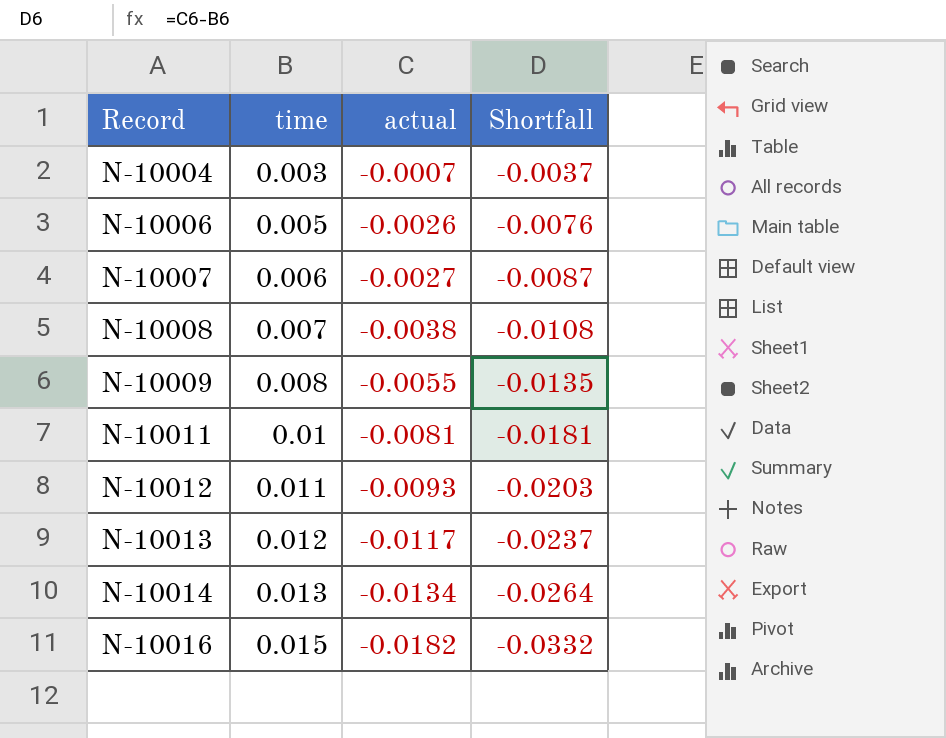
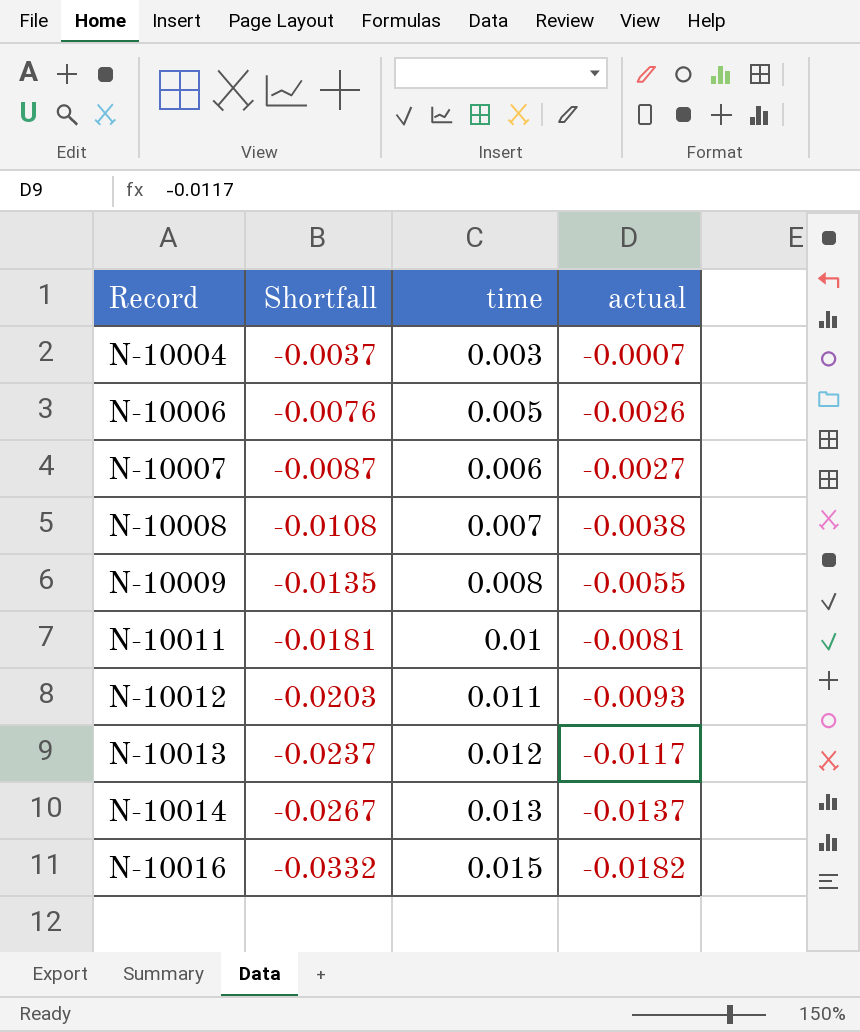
column Shortfall | position: 4 -> 2
N-10014 | Shortfall: -0.0264 -> -0.0267
N-10014 | actual: -0.0134 -> -0.0137

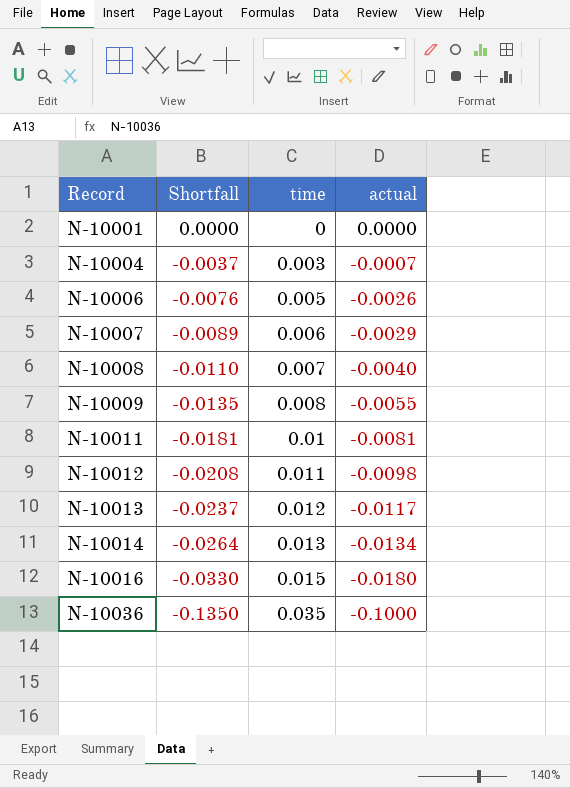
row N-10001: none -> 0.0000 | 0 | 0.0000
N-10007 | Shortfall: -0.0087 -> -0.0089
N-10007 | actual: -0.0027 -> -0.0029
N-10008 | Shortfall: -0.0108 -> -0.0110
N-10008 | actual: -0.0038 -> -0.0040
N-10012 | Shortfall: -0.0203 -> -0.0208
N-10012 | actual: -0.0093 -> -0.0098
N-10014 | Shortfall: -0.0267 -> -0.0264
N-10014 | actual: -0.0137 -> -0.0134
N-10016 | Shortfall: -0.0332 -> -0.0330
N-10016 | actual: -0.0182 -> -0.0180
row N-10036: none -> -0.1350 | 0.035 | -0.1000

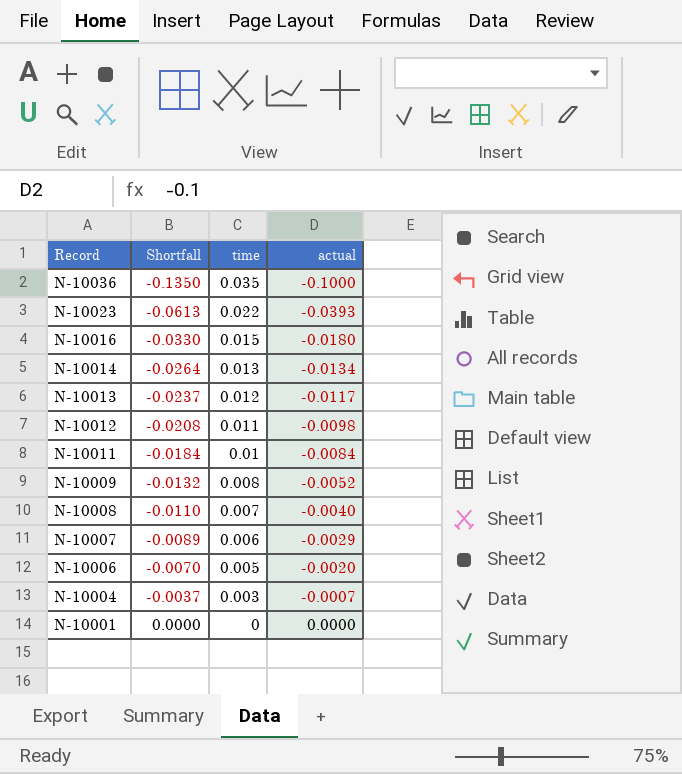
row order: Record ascending -> Record descending
row N-10023: none -> -0.0613 | 0.022 | -0.0393
N-10011 | Shortfall: -0.0181 -> -0.0184
N-10011 | actual: -0.0081 -> -0.0084
N-10009 | Shortfall: -0.0135 -> -0.0132
N-10009 | actual: -0.0055 -> -0.0052
N-10006 | Shortfall: -0.0076 -> -0.0070
N-10006 | actual: -0.0026 -> -0.0020

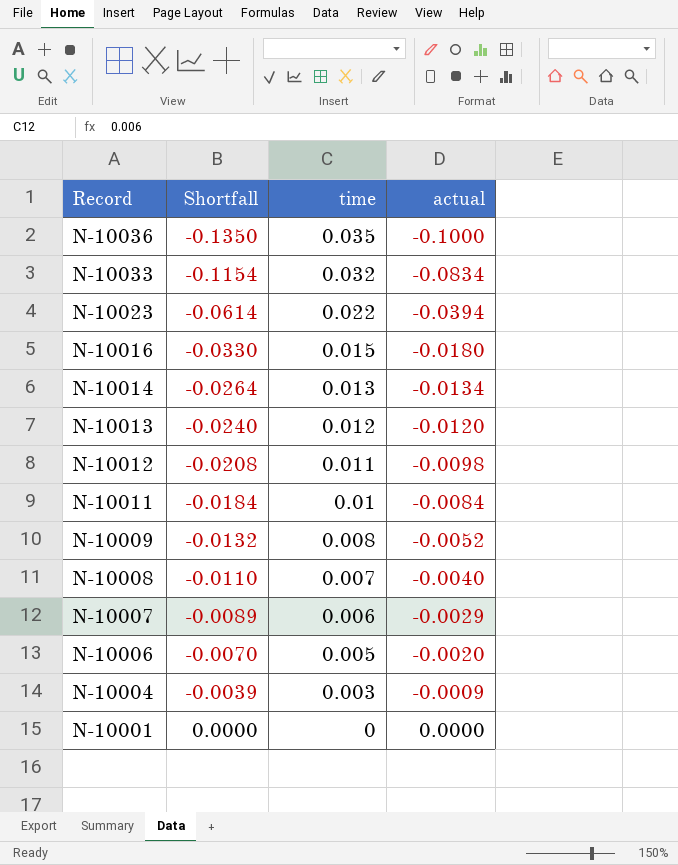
row N-10033: none -> -0.1154 | 0.032 | -0.0834
N-10023 | Shortfall: -0.0613 -> -0.0614
N-10023 | actual: -0.0393 -> -0.0394
N-10013 | Shortfall: -0.0237 -> -0.0240
N-10013 | actual: -0.0117 -> -0.0120
N-10004 | Shortfall: -0.0037 -> -0.0039
N-10004 | actual: -0.0007 -> -0.0009

